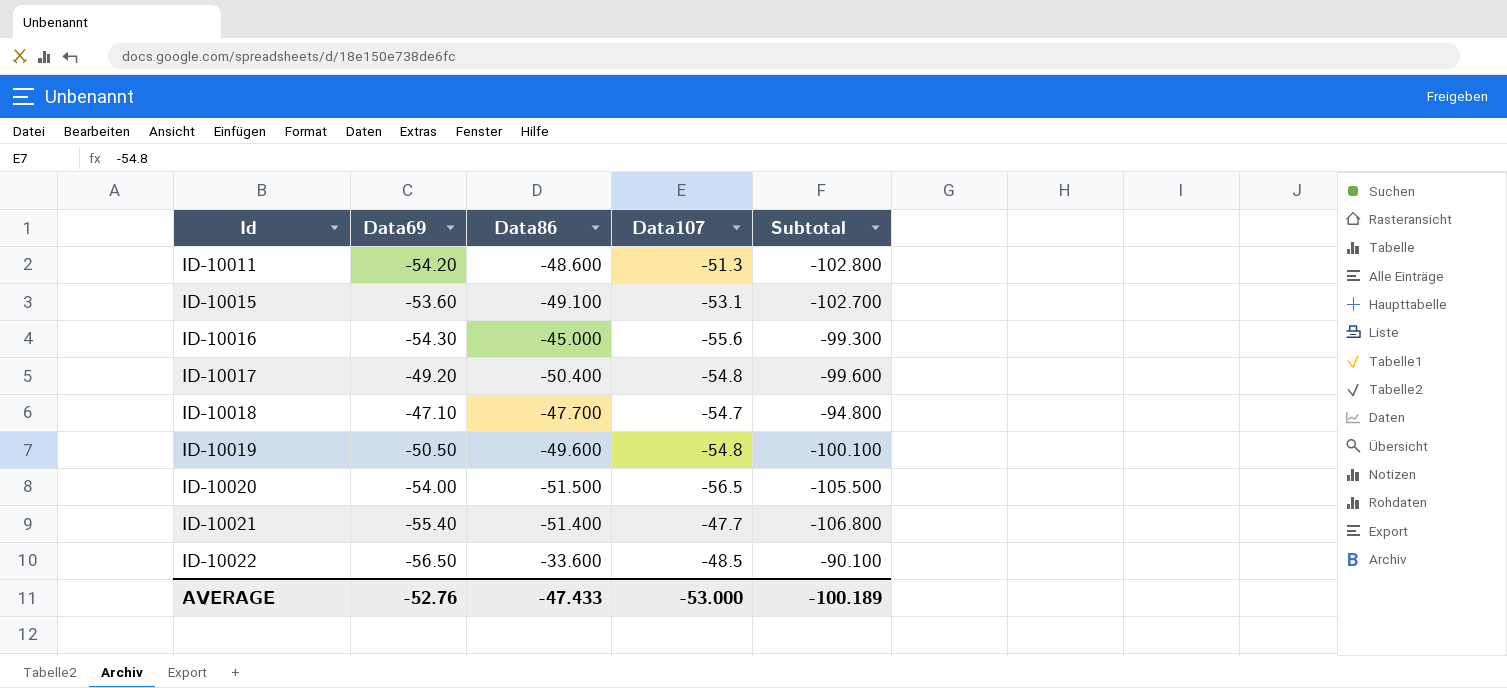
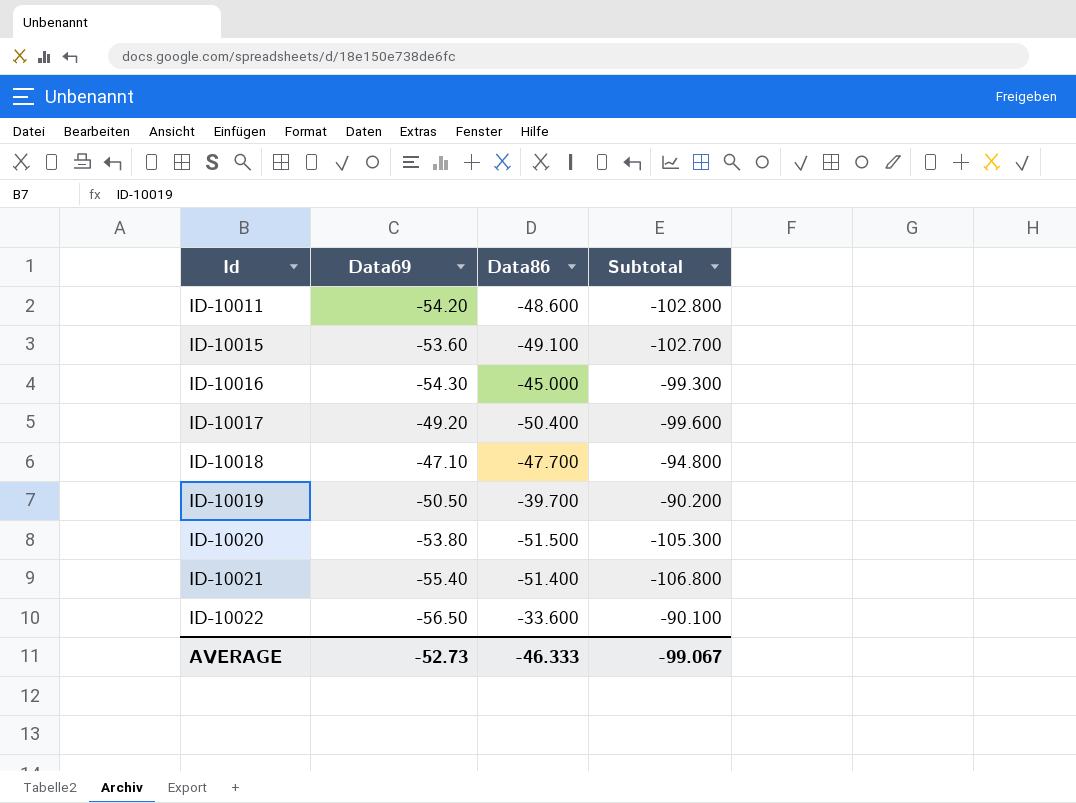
column Data107 | position: 4 -> none
ID-10019 | Data86: -49.600 -> -39.700
ID-10019 | Subtotal: -100.100 -> -90.200
ID-10020 | Data69: -54.00 -> -53.80
ID-10020 | Subtotal: -105.500 -> -105.300
AVERAGE | Data69: -52.76 -> -52.73
AVERAGE | Data86: -47.433 -> -46.333
AVERAGE | Subtotal: -100.189 -> -99.067

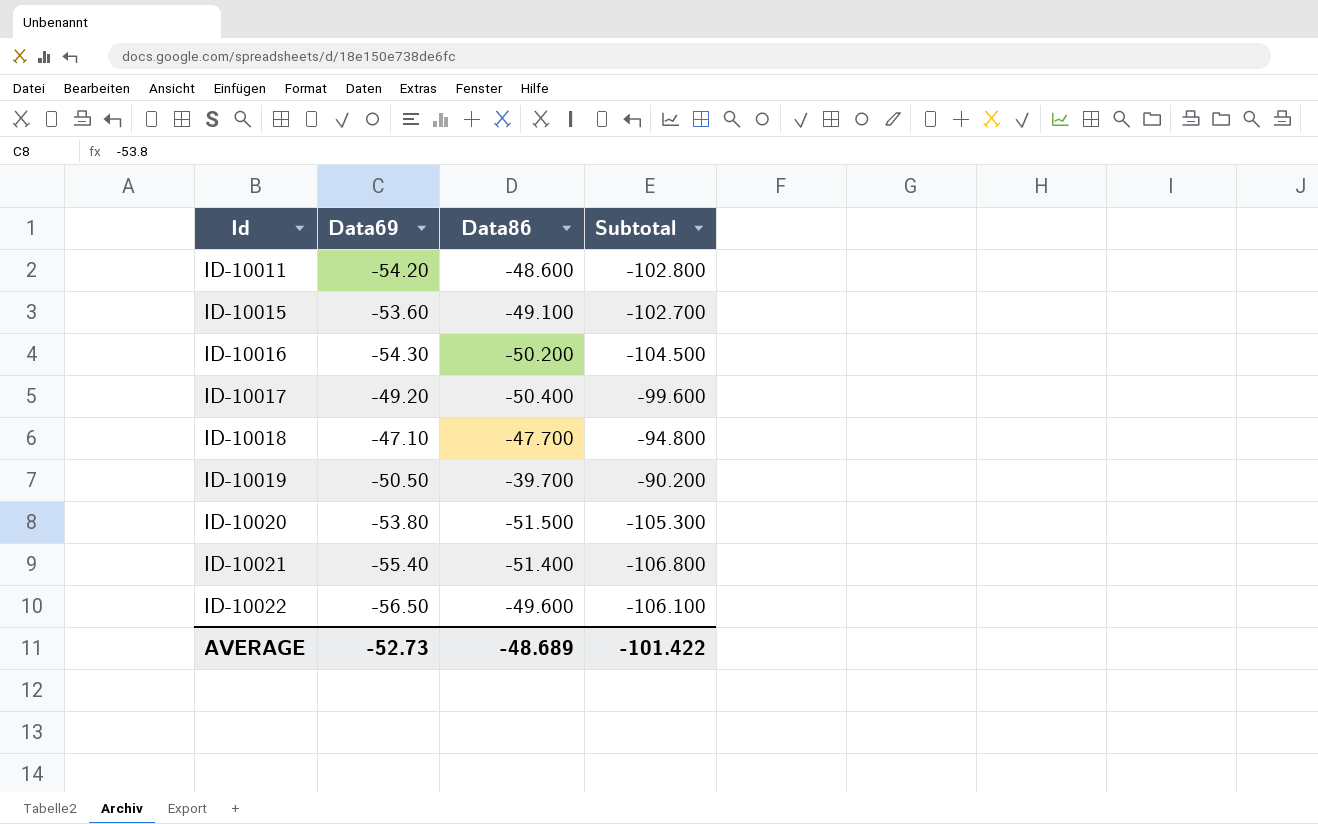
ID-10016 | Data86: -45.000 -> -50.200
ID-10016 | Subtotal: -99.300 -> -104.500
ID-10022 | Data86: -33.600 -> -49.600
ID-10022 | Subtotal: -90.100 -> -106.100
AVERAGE | Data86: -46.333 -> -48.689
AVERAGE | Subtotal: -99.067 -> -101.422

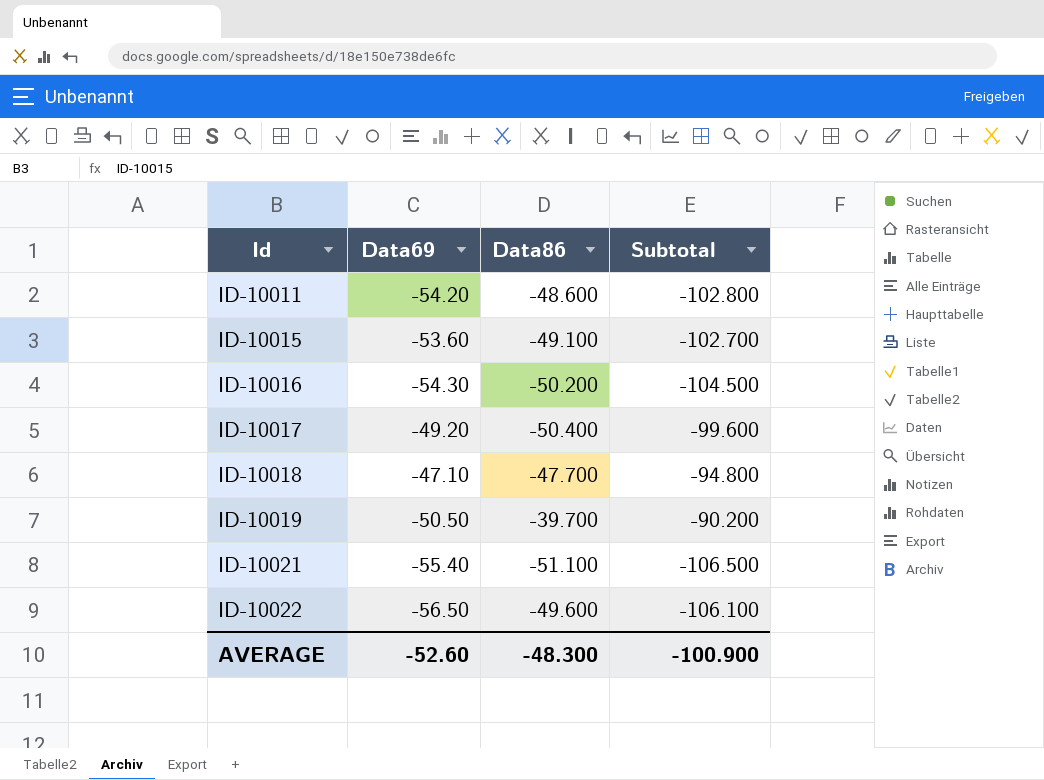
row ID-10020: -53.80 | -51.500 | -105.300 -> none
ID-10021 | Data86: -51.400 -> -51.100
ID-10021 | Subtotal: -106.800 -> -106.500
AVERAGE | Data69: -52.73 -> -52.60
AVERAGE | Data86: -48.689 -> -48.300
AVERAGE | Subtotal: -101.422 -> -100.900

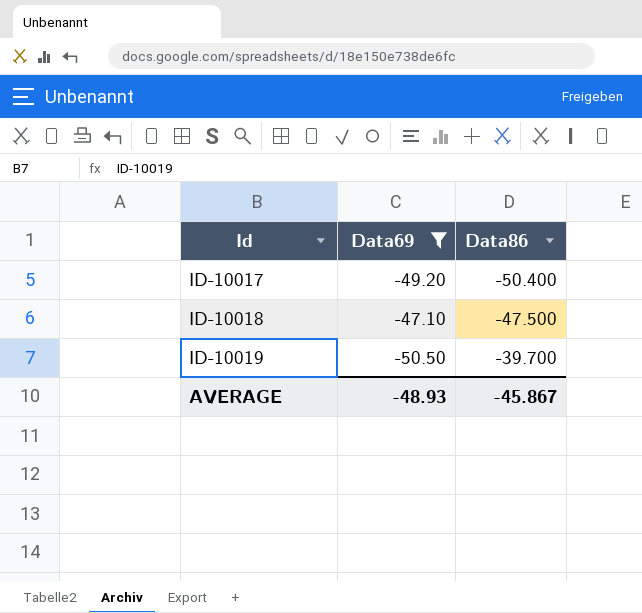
filter: none -> Data69 >= -50.50
column Subtotal | formula: [Data69] + [Data86] -> none
ID-10018 | Data86: -47.700 -> -47.500
AVERAGE | Data69: -52.60 -> -48.93
AVERAGE | Data86: -48.300 -> -45.867

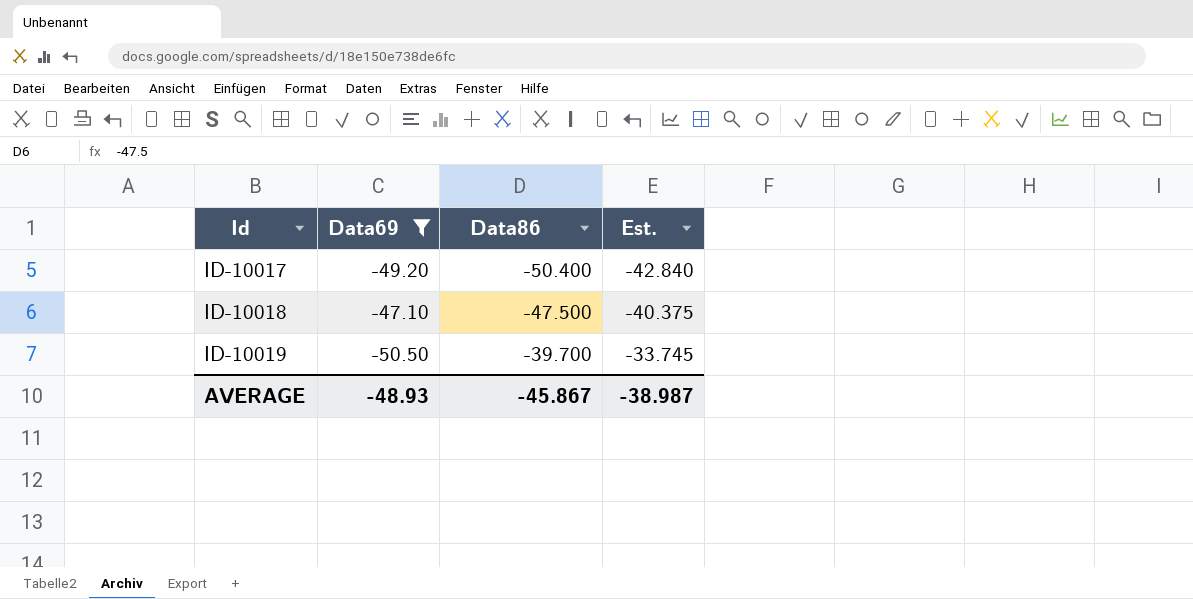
column Est. | formula: none -> [Data86] * 0.85

